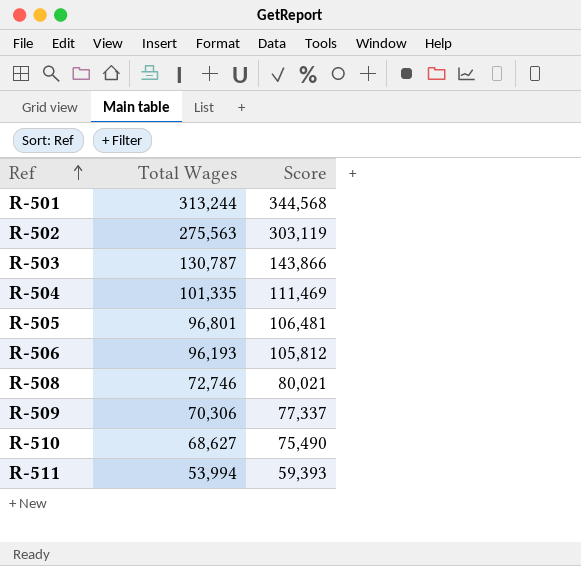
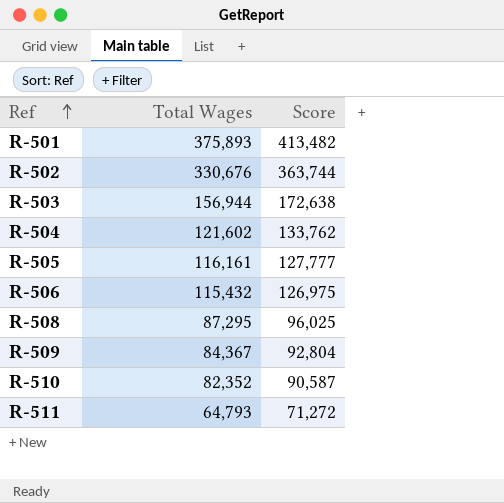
R-501 | Total Wages: 313,244 -> 375,893
R-501 | Score: 344,568 -> 413,482
R-502 | Total Wages: 275,563 -> 330,676
R-502 | Score: 303,119 -> 363,744
R-503 | Total Wages: 130,787 -> 156,944
R-503 | Score: 143,866 -> 172,638
R-504 | Total Wages: 101,335 -> 121,602
R-504 | Score: 111,469 -> 133,762
R-505 | Total Wages: 96,801 -> 116,161
R-505 | Score: 106,481 -> 127,777
R-506 | Total Wages: 96,193 -> 115,432
R-506 | Score: 105,812 -> 126,975
R-508 | Total Wages: 72,746 -> 87,295
R-508 | Score: 80,021 -> 96,025
R-509 | Total Wages: 70,306 -> 84,367
R-509 | Score: 77,337 -> 92,804
R-510 | Total Wages: 68,627 -> 82,352
R-510 | Score: 75,490 -> 90,587
R-511 | Total Wages: 53,994 -> 64,793
R-511 | Score: 59,393 -> 71,272

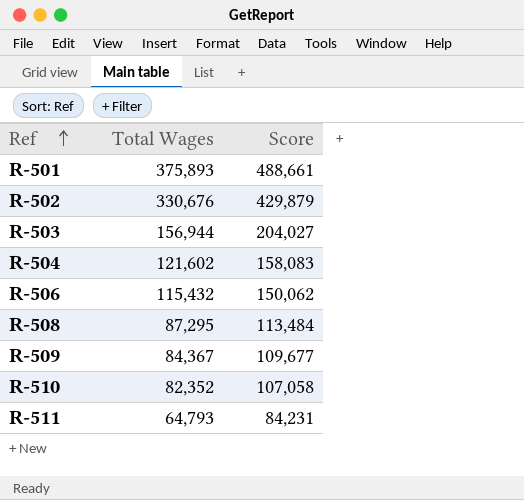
column Score | formula: [Total Wages] * 1.1 -> [Total Wages] * 1.3
row R-505: 116,161 | 127,777 -> none

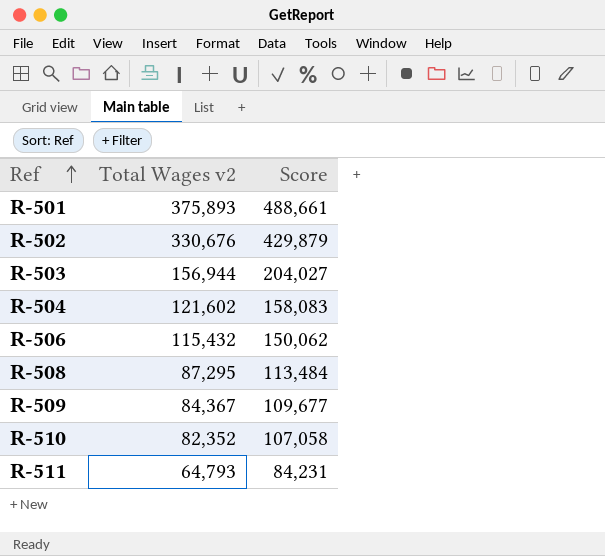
column name: Total Wages -> Total Wages v2

